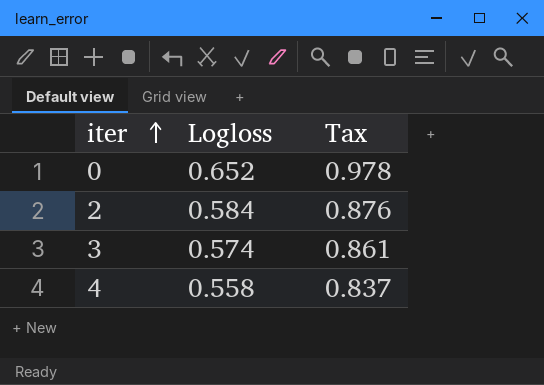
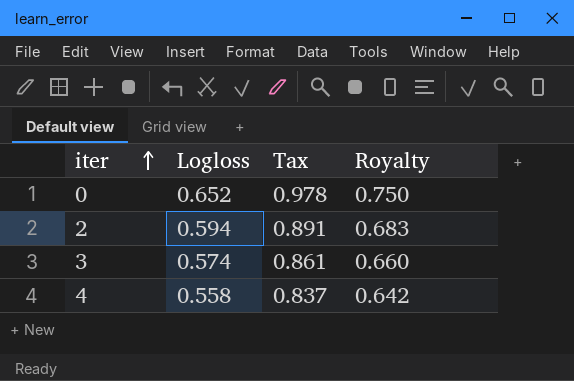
column Royalty | formula: none -> [Logloss] * 1.15
2 | Logloss: 0.584 -> 0.594
2 | Tax: 0.876 -> 0.891

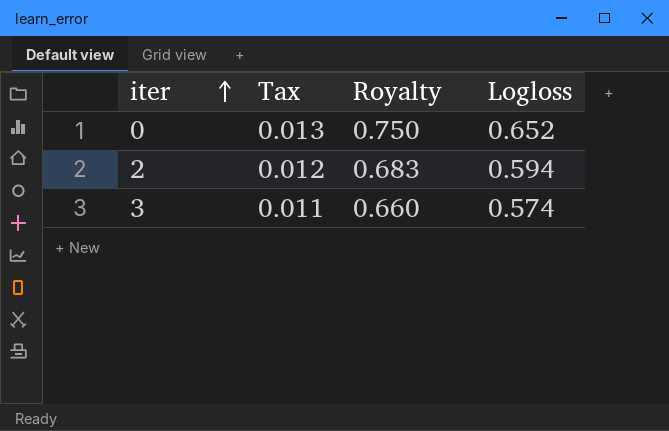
column Tax | formula: [Logloss] * 1.5 -> [Logloss] * 0.02
column Logloss | position: 2 -> 4
row 4: 0.558 | 0.837 | 0.642 -> none

